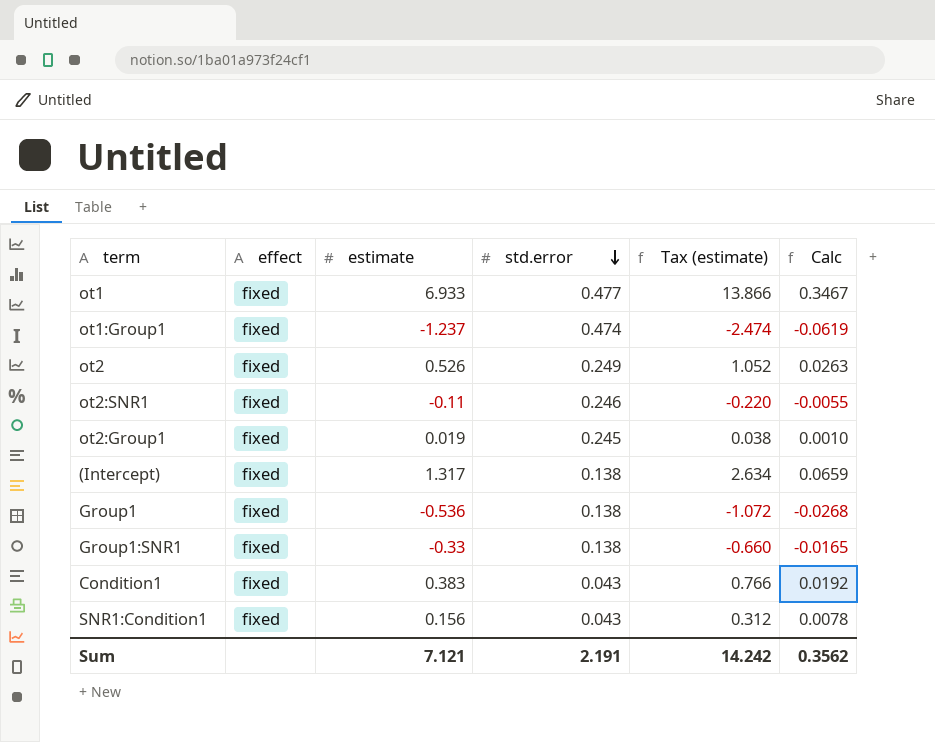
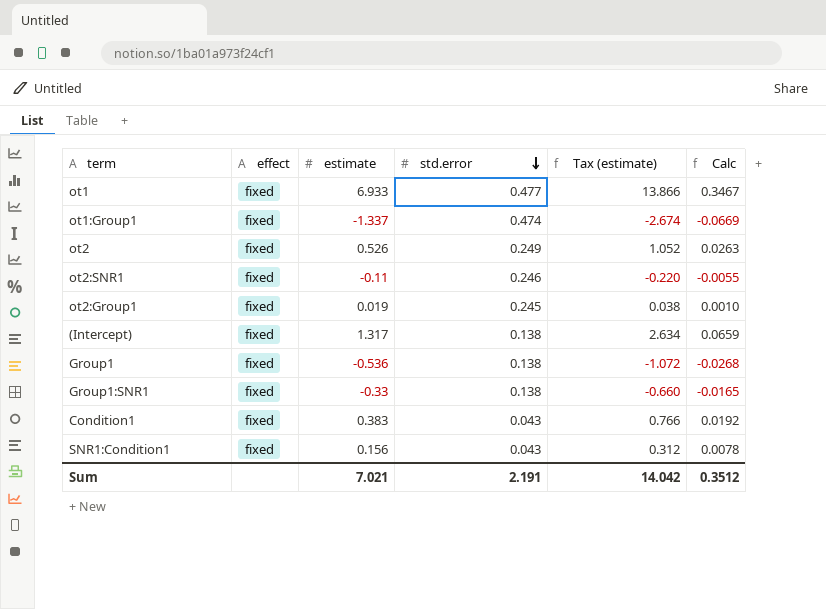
ot1:Group1 | estimate: -1.237 -> -1.337
ot1:Group1 | Tax (estimate): -2.474 -> -2.674
ot1:Group1 | Calc: -0.0619 -> -0.0669
Sum | estimate: 7.121 -> 7.021
Sum | Tax (estimate): 14.242 -> 14.042
Sum | Calc: 0.3562 -> 0.3512

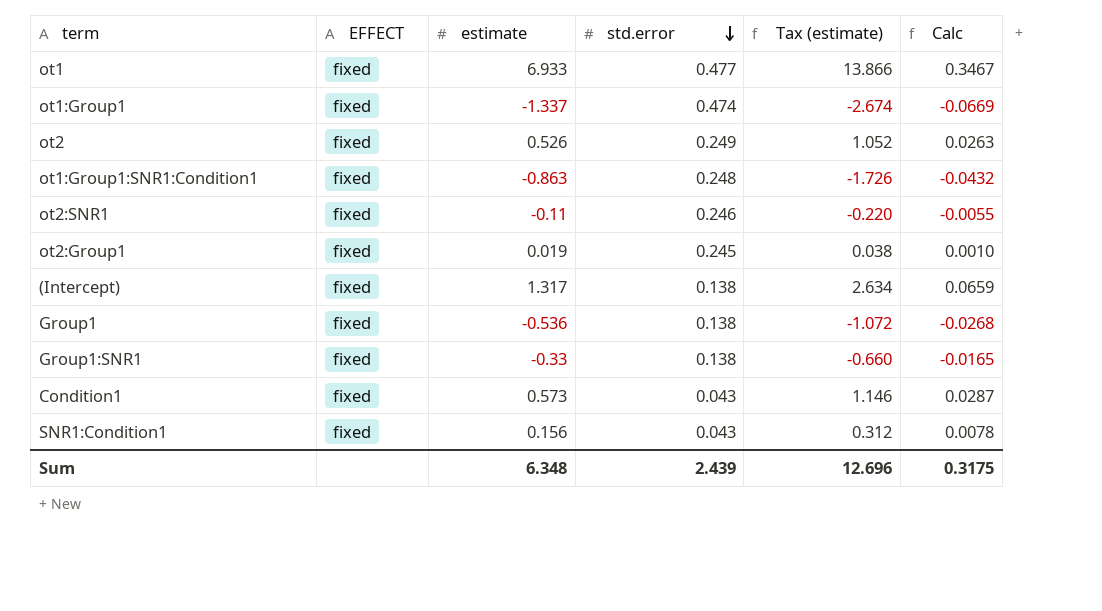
column name: effect -> EFFECT
row ot1:Group1:SNR1:Condition1: none -> fixed | -0.863 | 0.248 | -1.726 | -0.0432
Condition1 | estimate: 0.383 -> 0.573
Condition1 | Tax (estimate): 0.766 -> 1.146
Condition1 | Calc: 0.0192 -> 0.0287
Sum | estimate: 7.021 -> 6.348
Sum | std.error: 2.191 -> 2.439
Sum | Tax (estimate): 14.042 -> 12.696
Sum | Calc: 0.3512 -> 0.3175

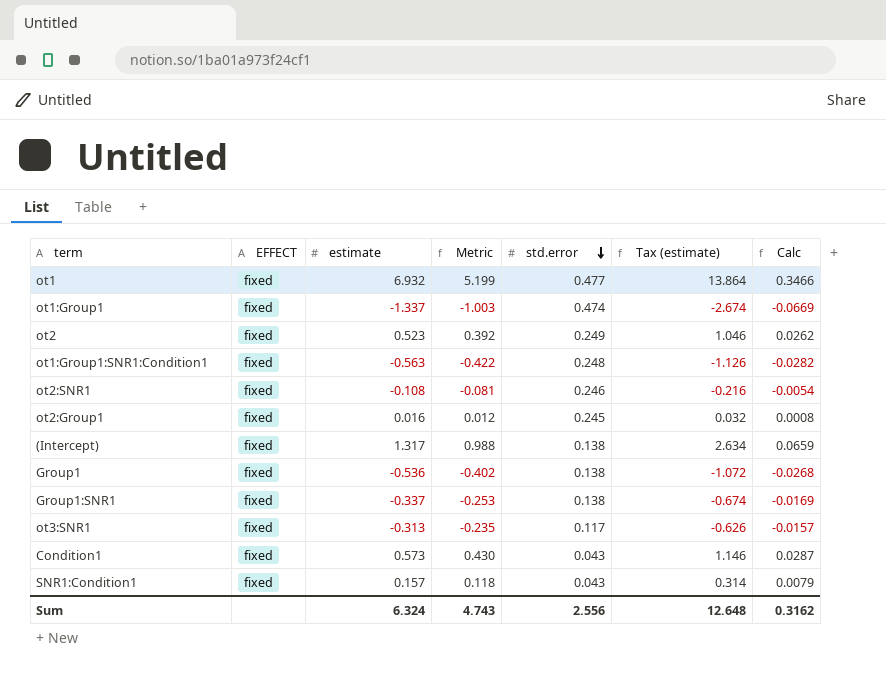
column Metric | formula: none -> [estimate] * 0.75
ot1 | estimate: 6.933 -> 6.932
ot1 | Tax (estimate): 13.866 -> 13.864
ot1 | Calc: 0.3467 -> 0.3466
ot2 | estimate: 0.526 -> 0.523
ot2 | Tax (estimate): 1.052 -> 1.046
ot2 | Calc: 0.0263 -> 0.0262
ot1:Group1:SNR1:Condition1 | estimate: -0.863 -> -0.563
ot1:Group1:SNR1:Condition1 | Tax (estimate): -1.726 -> -1.126
ot1:Group1:SNR1:Condition1 | Calc: -0.0432 -> -0.0282
ot2:SNR1 | estimate: -0.11 -> -0.108
ot2:SNR1 | Tax (estimate): -0.220 -> -0.216
ot2:SNR1 | Calc: -0.0055 -> -0.0054
ot2:Group1 | estimate: 0.019 -> 0.016
ot2:Group1 | Tax (estimate): 0.038 -> 0.032
ot2:Group1 | Calc: 0.0010 -> 0.0008
Group1:SNR1 | estimate: -0.33 -> -0.337
Group1:SNR1 | Tax (estimate): -0.660 -> -0.674
Group1:SNR1 | Calc: -0.0165 -> -0.0169
row ot3:SNR1: none -> fixed | -0.313 | -0.235 | 0.117 | -0.626 | -0.0157
SNR1:Condition1 | estimate: 0.156 -> 0.157
SNR1:Condition1 | Tax (estimate): 0.312 -> 0.314
SNR1:Condition1 | Calc: 0.0078 -> 0.0079
Sum | estimate: 6.348 -> 6.324
Sum | std.error: 2.439 -> 2.556
Sum | Tax (estimate): 12.696 -> 12.648
Sum | Calc: 0.3175 -> 0.3162

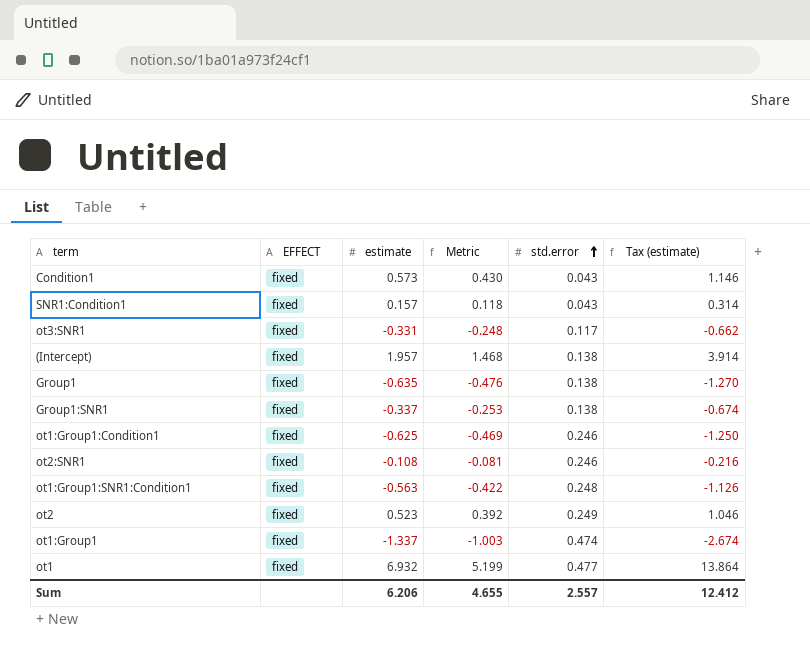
row order: std.error descending -> std.error ascending
column Calc | formula: [estimate] * 0.05 -> none
row ot2:Group1: fixed | 0.016 | 0.012 | 0.245 | 0.032 | 0.0008 -> none
ot3:SNR1 | estimate: -0.313 -> -0.331
ot3:SNR1 | Metric: -0.235 -> -0.248
ot3:SNR1 | Tax (estimate): -0.626 -> -0.662
(Intercept) | estimate: 1.317 -> 1.957
(Intercept) | Metric: 0.988 -> 1.468
(Intercept) | Tax (estimate): 2.634 -> 3.914
Group1 | estimate: -0.536 -> -0.635
Group1 | Metric: -0.402 -> -0.476
Group1 | Tax (estimate): -1.072 -> -1.270
row ot1:Group1:Condition1: none -> fixed | -0.625 | -0.469 | 0.246 | -1.250
Sum | estimate: 6.324 -> 6.206
Sum | Metric: 4.743 -> 4.655
Sum | std.error: 2.556 -> 2.557
Sum | Tax (estimate): 12.648 -> 12.412

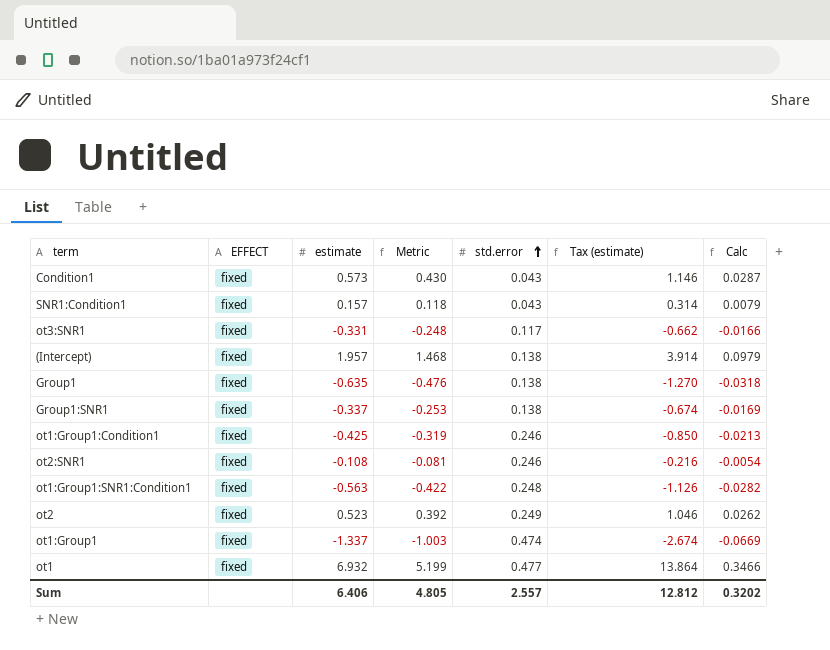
column Calc | formula: none -> [estimate] * 0.05
ot1:Group1:Condition1 | estimate: -0.625 -> -0.425
ot1:Group1:Condition1 | Metric: -0.469 -> -0.319
ot1:Group1:Condition1 | Tax (estimate): -1.250 -> -0.850
Sum | estimate: 6.206 -> 6.406
Sum | Metric: 4.655 -> 4.805
Sum | Tax (estimate): 12.412 -> 12.812

